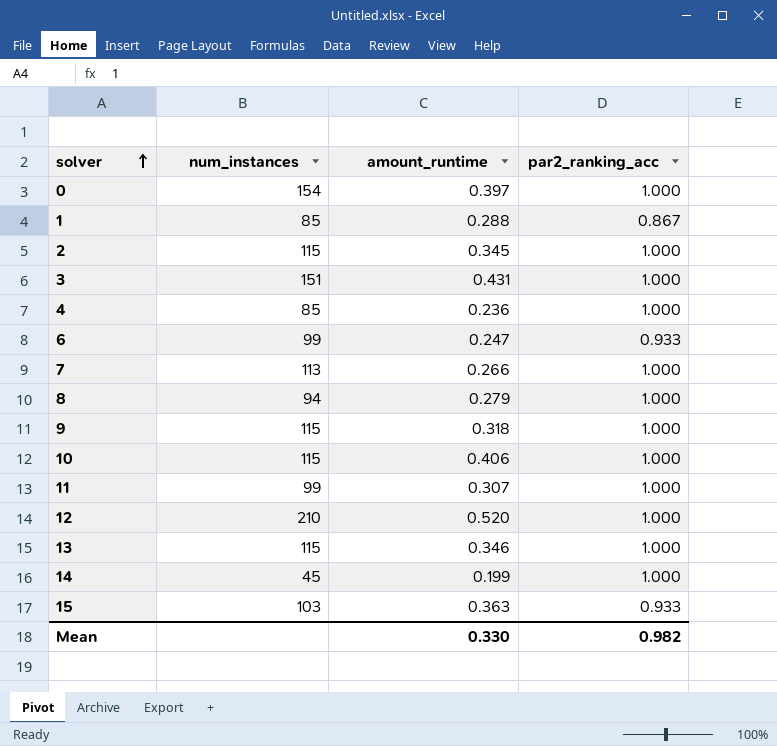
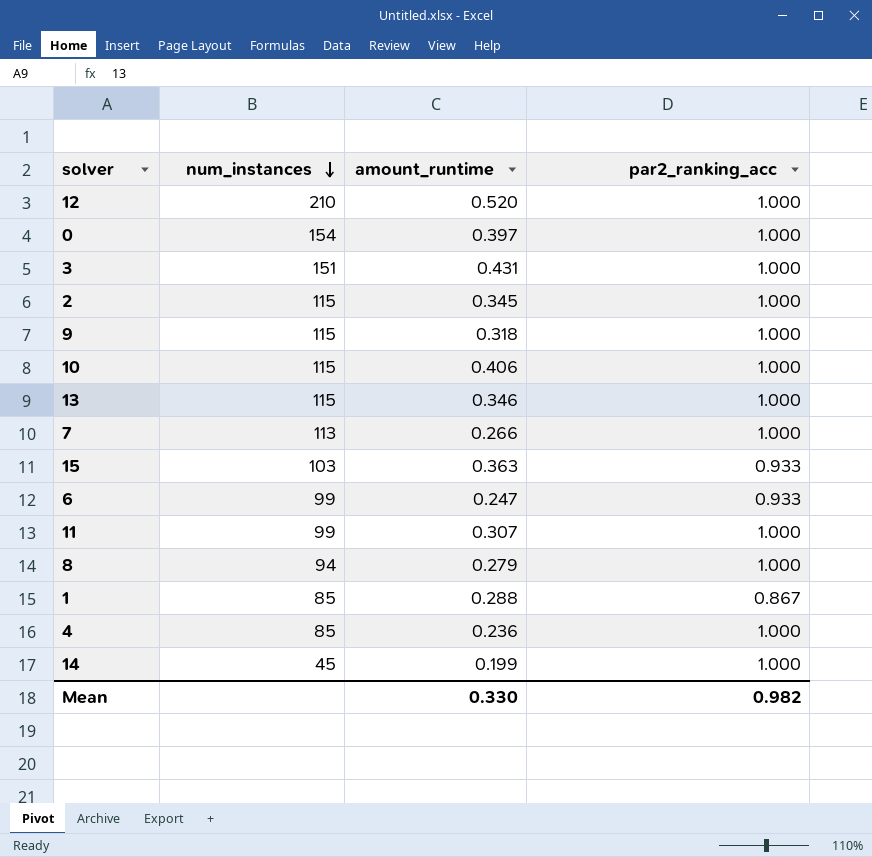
row order: solver ascending -> num_instances descending

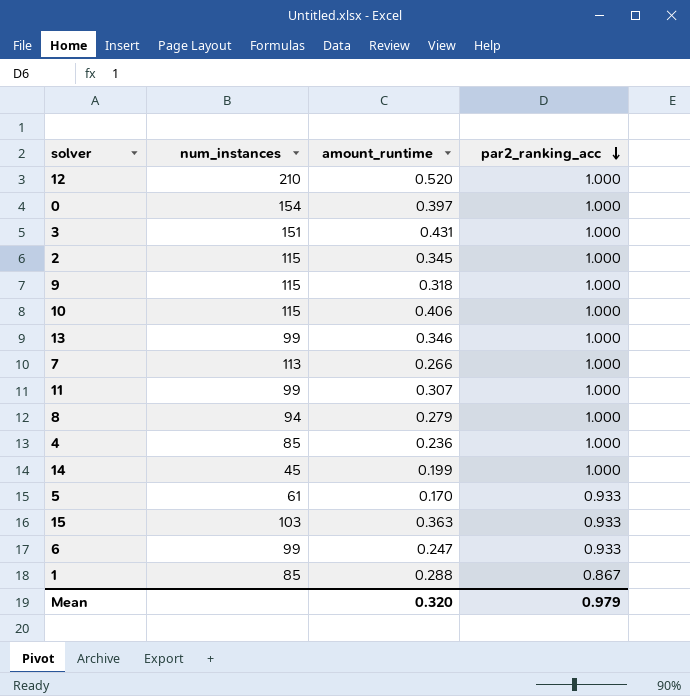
row order: num_instances descending -> par2_ranking_acc descending
13 | num_instances: 115 -> 99
row 5: none -> 61 | 0.170 | 0.933
Mean | amount_runtime: 0.330 -> 0.320
Mean | par2_ranking_acc: 0.982 -> 0.979

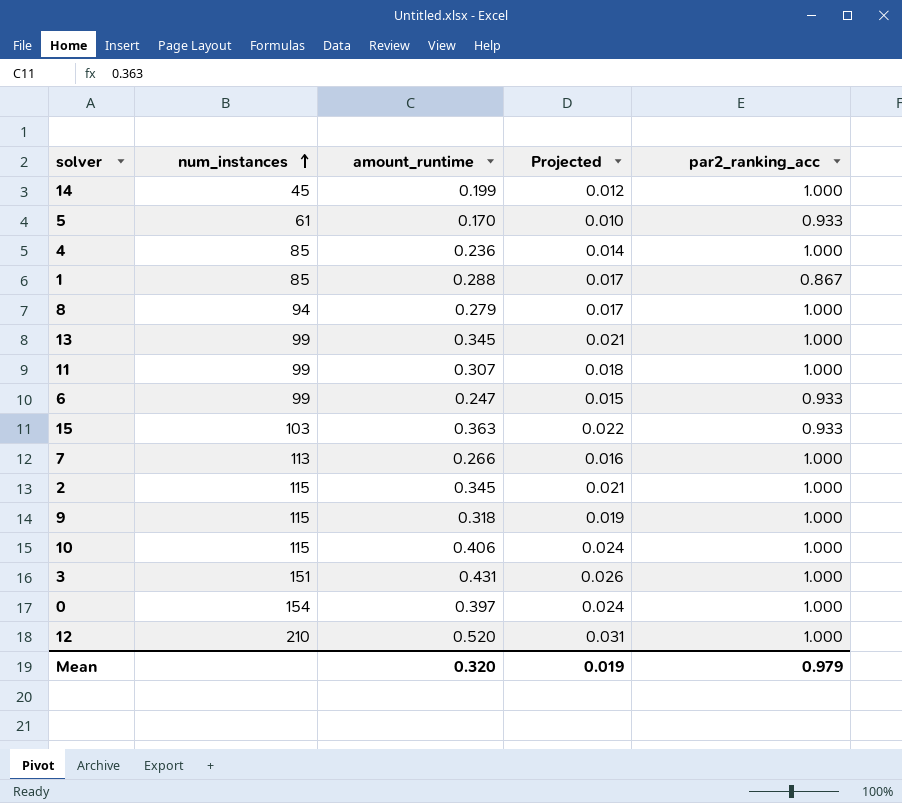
row order: par2_ranking_acc descending -> num_instances ascending
column Projected | formula: none -> [amount_runtime] * 0.06
13 | amount_runtime: 0.346 -> 0.345

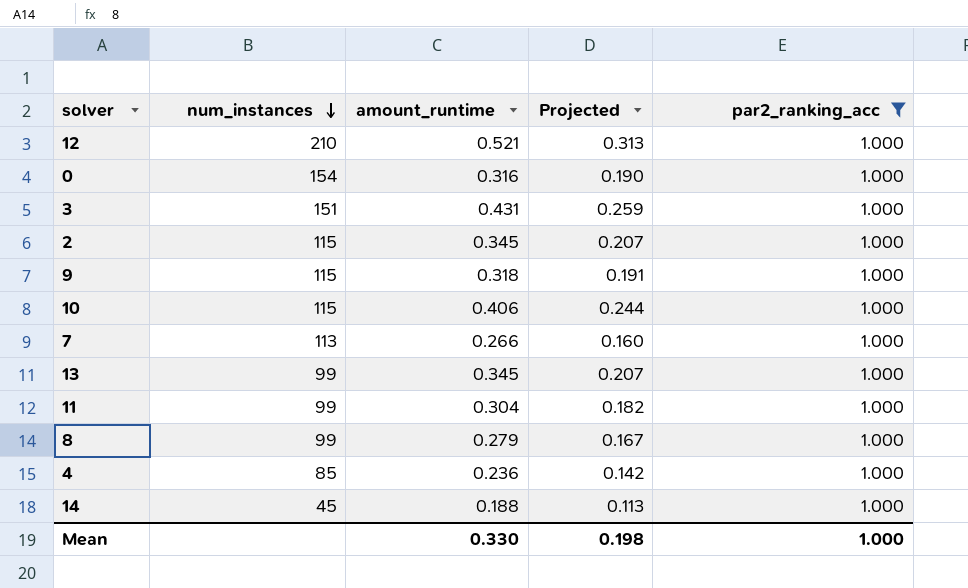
filter: none -> par2_ranking_acc = 1.000
row order: num_instances ascending -> num_instances descending
column Projected | formula: [amount_runtime] * 0.06 -> [amount_runtime] * 0.6
12 | amount_runtime: 0.520 -> 0.521
0 | amount_runtime: 0.397 -> 0.316
11 | amount_runtime: 0.307 -> 0.304
8 | num_instances: 94 -> 99
14 | amount_runtime: 0.199 -> 0.188
Mean | amount_runtime: 0.320 -> 0.330
Mean | Projected: 0.019 -> 0.198
Mean | par2_ranking_acc: 0.979 -> 1.000

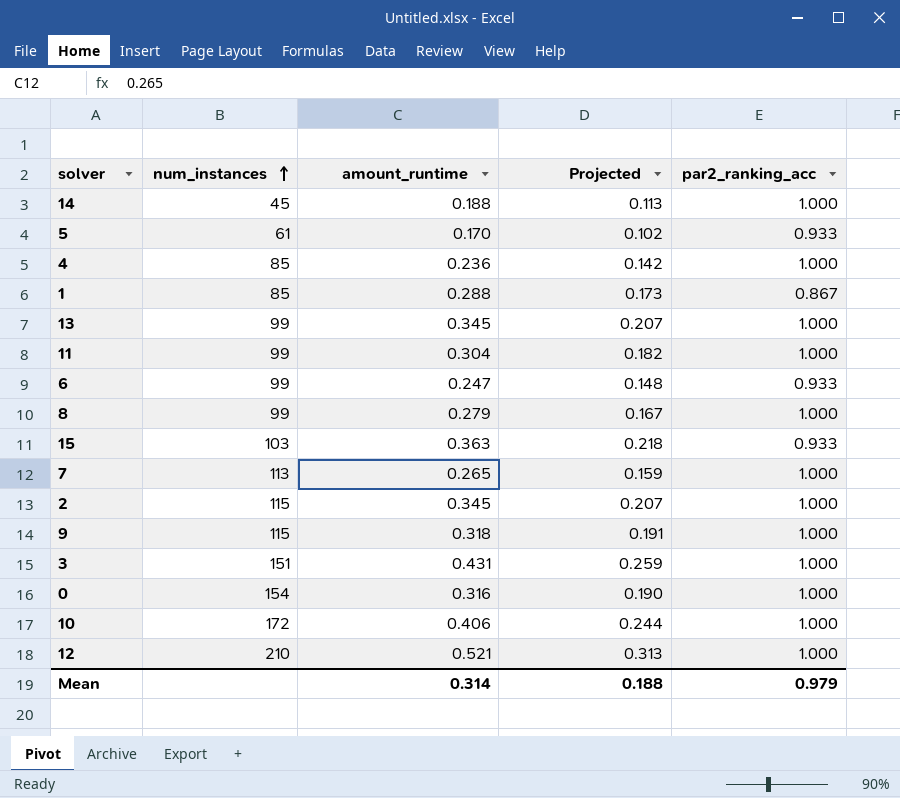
filter: par2_ranking_acc = 1.000 -> none
row order: num_instances descending -> num_instances ascending
7 | amount_runtime: 0.266 -> 0.265
7 | Projected: 0.160 -> 0.159
10 | num_instances: 115 -> 172
Mean | amount_runtime: 0.330 -> 0.314
Mean | Projected: 0.198 -> 0.188
Mean | par2_ranking_acc: 1.000 -> 0.979

